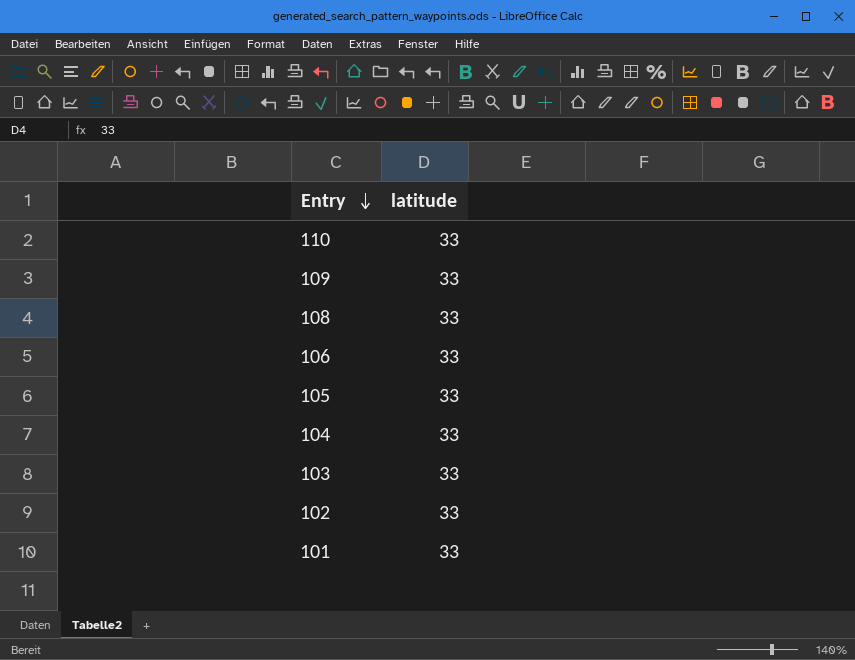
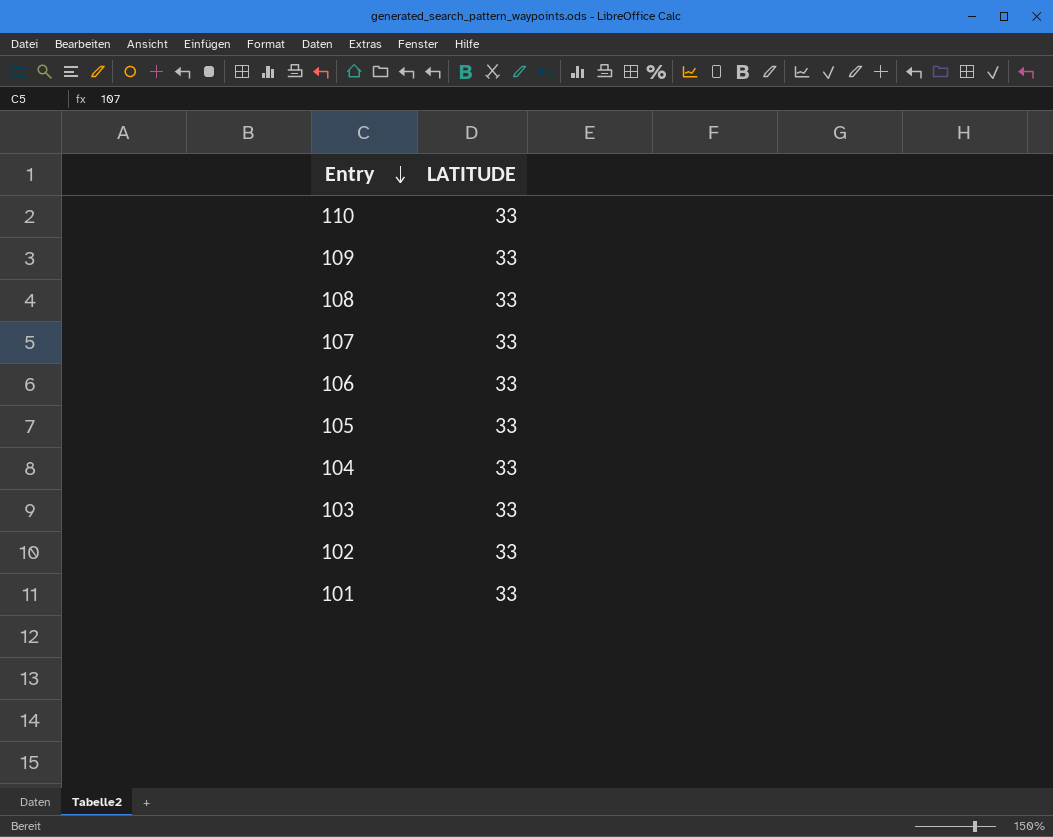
column name: latitude -> LATITUDE
row 107: none -> 33

